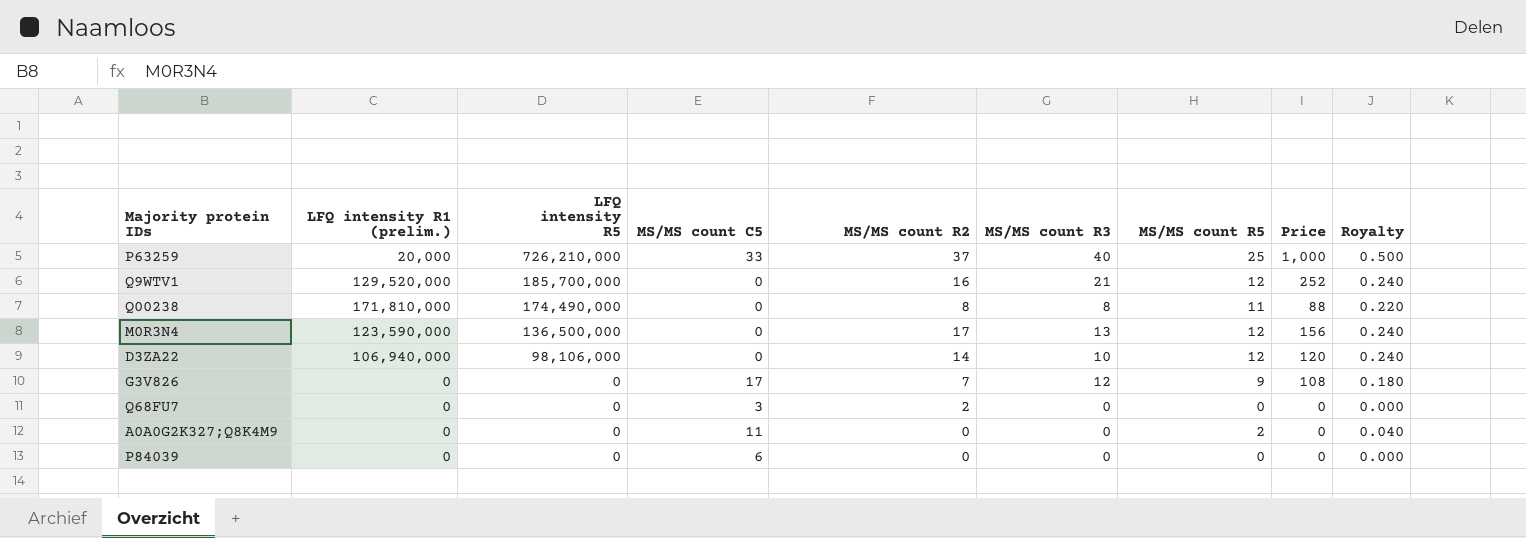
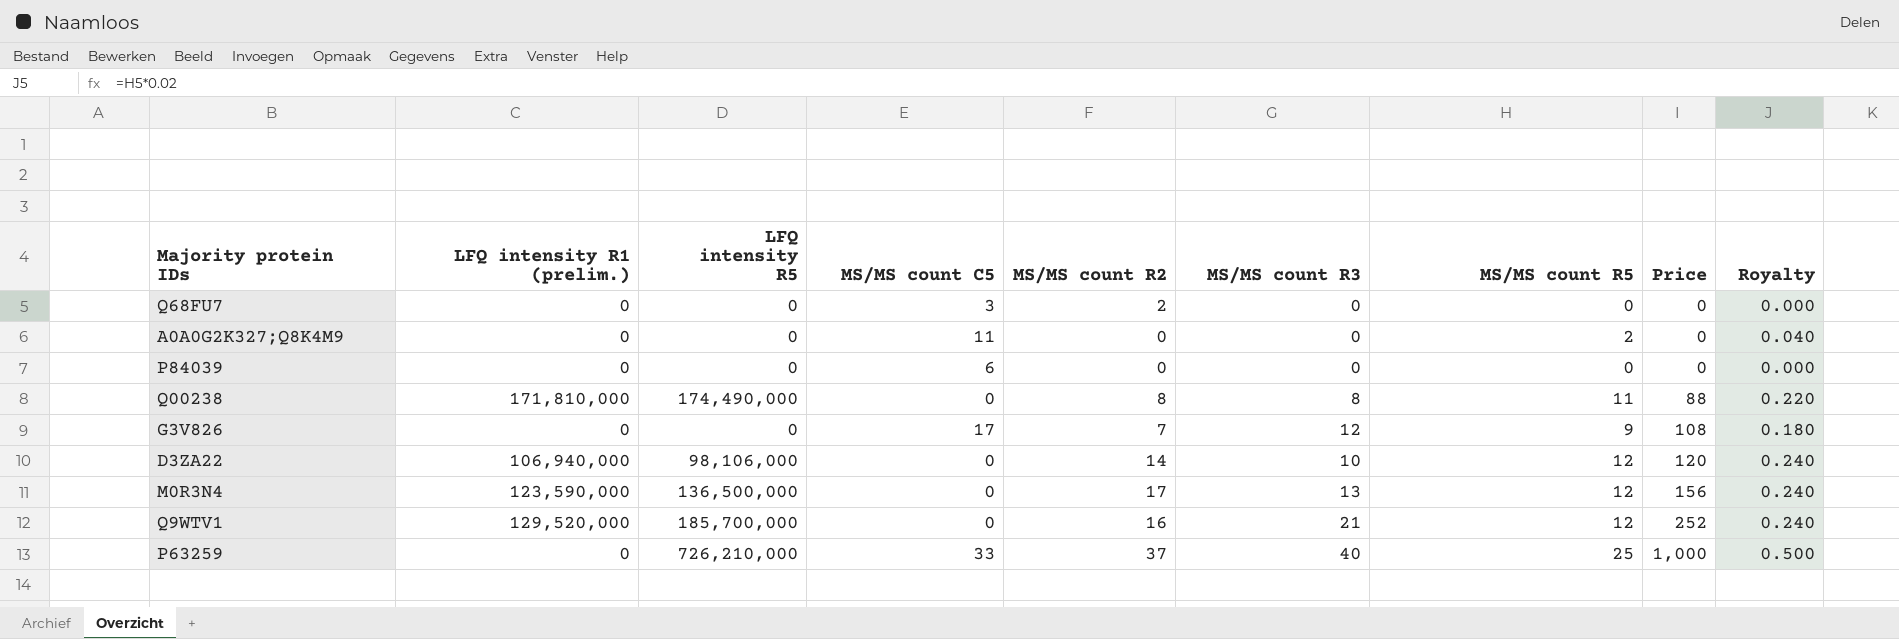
row order: LFQ intensity R5 descending -> Price ascending
P63259 | LFQ intensity R1 (prelim.): 20,000 -> 0

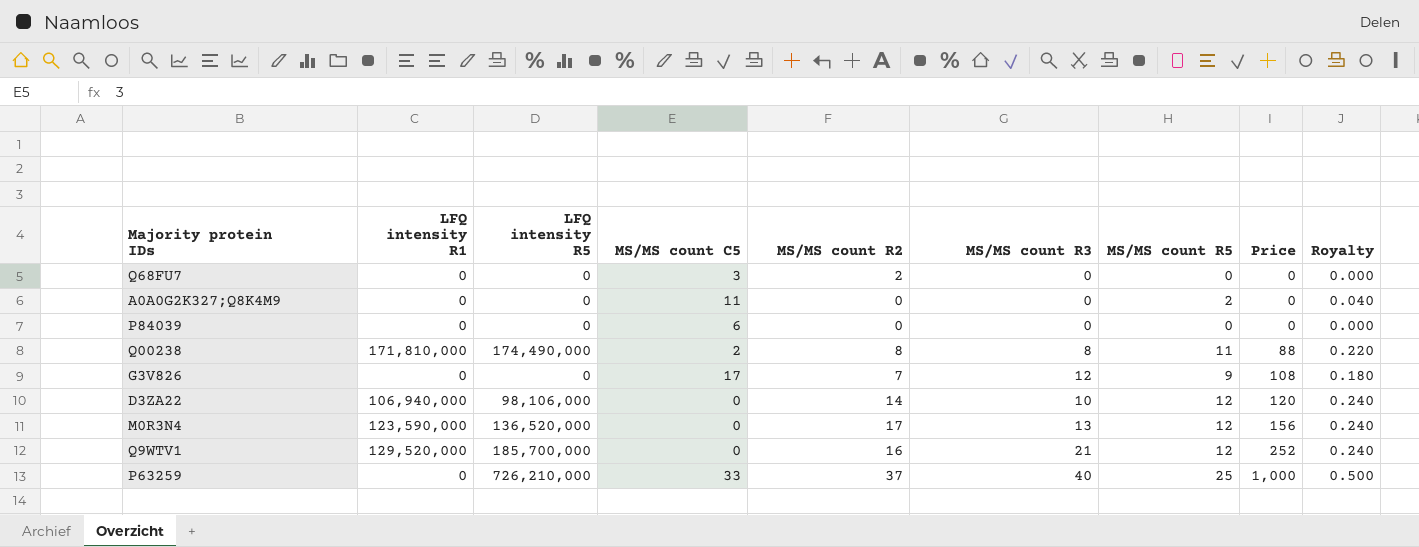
column name: LFQ intensity R1 (prelim.) -> LFQ intensity R1
Q00238 | MS/MS count C5: 0 -> 2
M0R3N4 | LFQ intensity R5: 136,500,000 -> 136,520,000

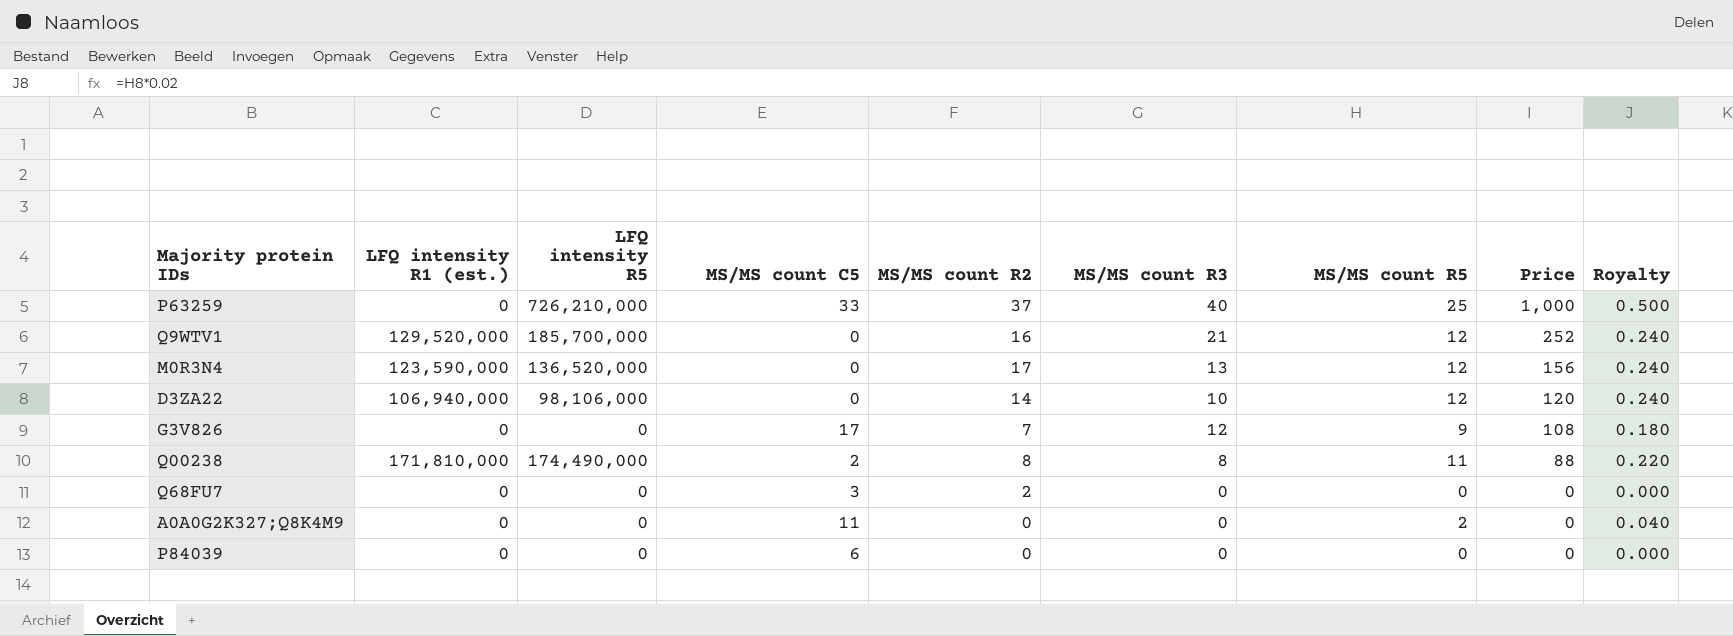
row order: Price ascending -> Price descending
column name: LFQ intensity R1 -> LFQ intensity R1 (est.)

